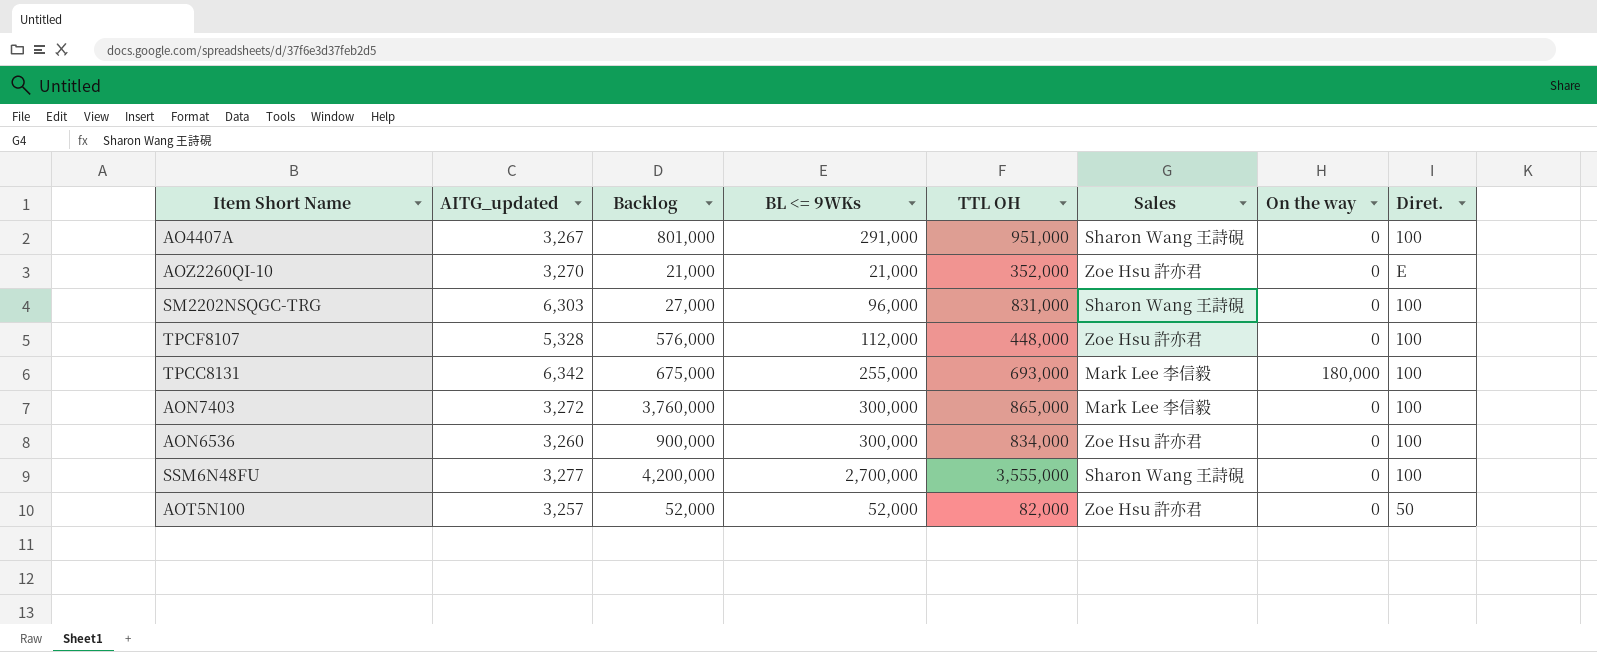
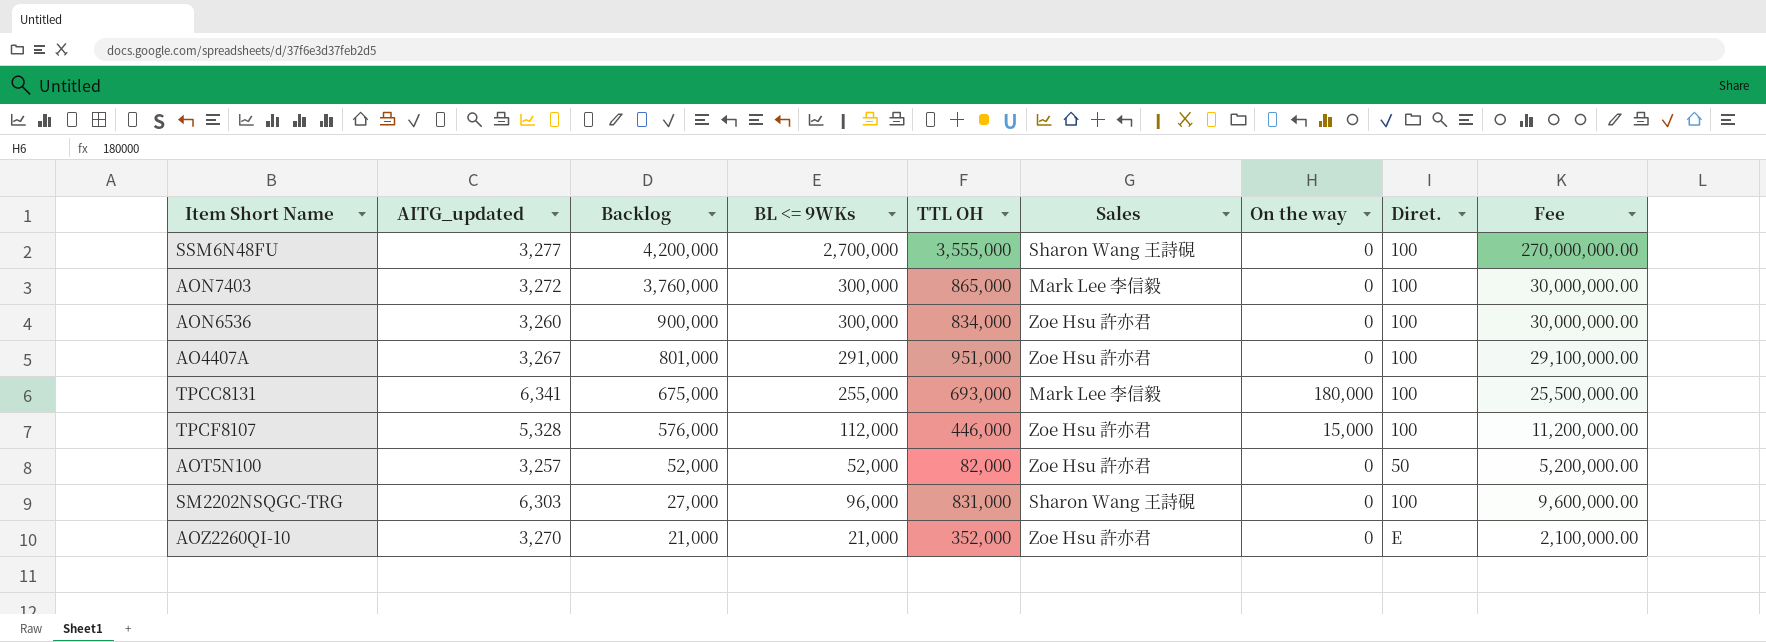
row order: none -> Backlog descending
column Fee | formula: none -> [BL <= 9WKs] * 100
AO4407A | Sales: Sharon Wang 王詩硯 -> Zoe Hsu 許亦君
TPCC8131 | AITG_updated: 6,342 -> 6,341
TPCF8107 | TTL OH: 448,000 -> 446,000
TPCF8107 | On the way: 0 -> 15,000

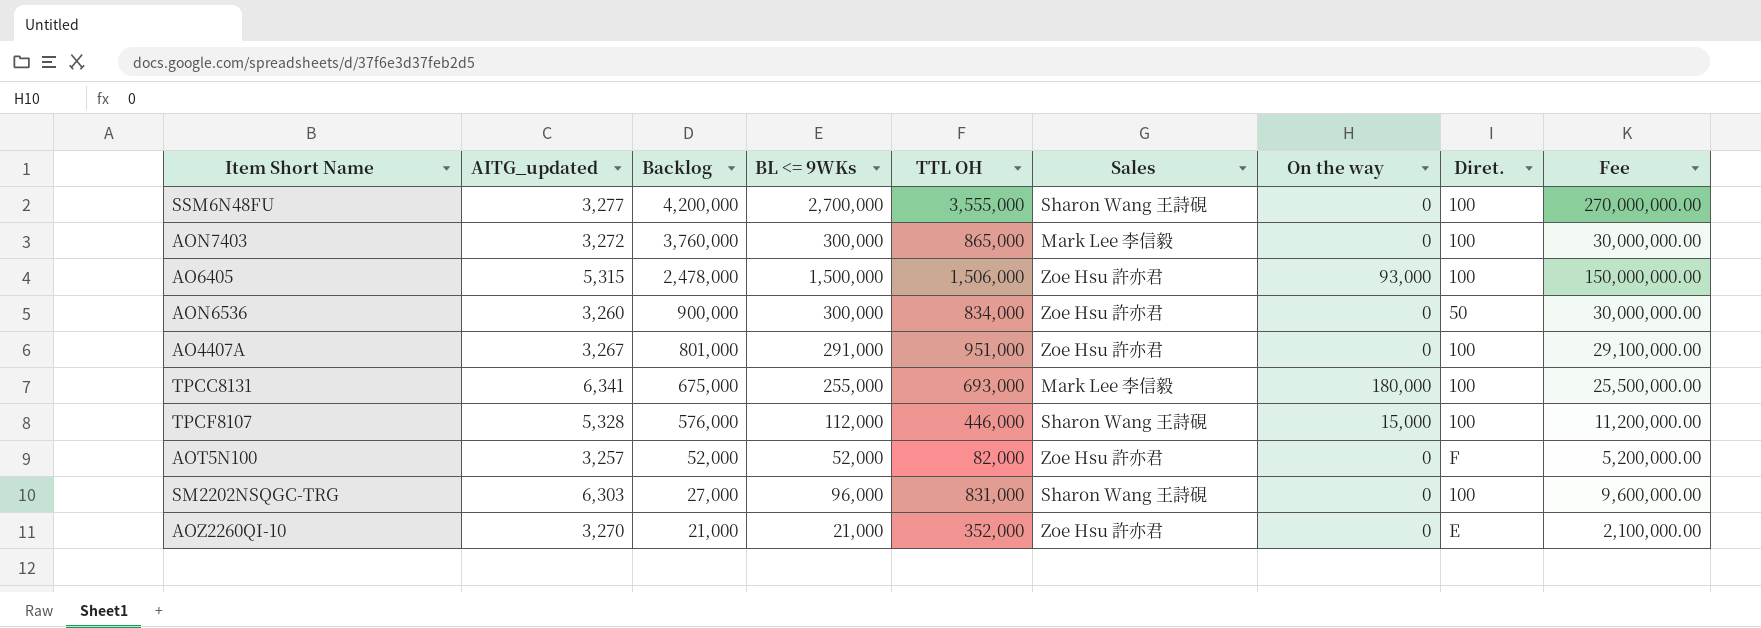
row AO6405: none -> 5,315 | 2,478,000 | 1,500,000 | 1,506,000 | Zoe Hsu 許亦君 | 93,000 | 100 | 150,000,000.00
AON6536 | Diret.: 100 -> 50
TPCF8107 | Sales: Zoe Hsu 許亦君 -> Sharon Wang 王詩硯
AOT5N100 | Diret.: 50 -> F

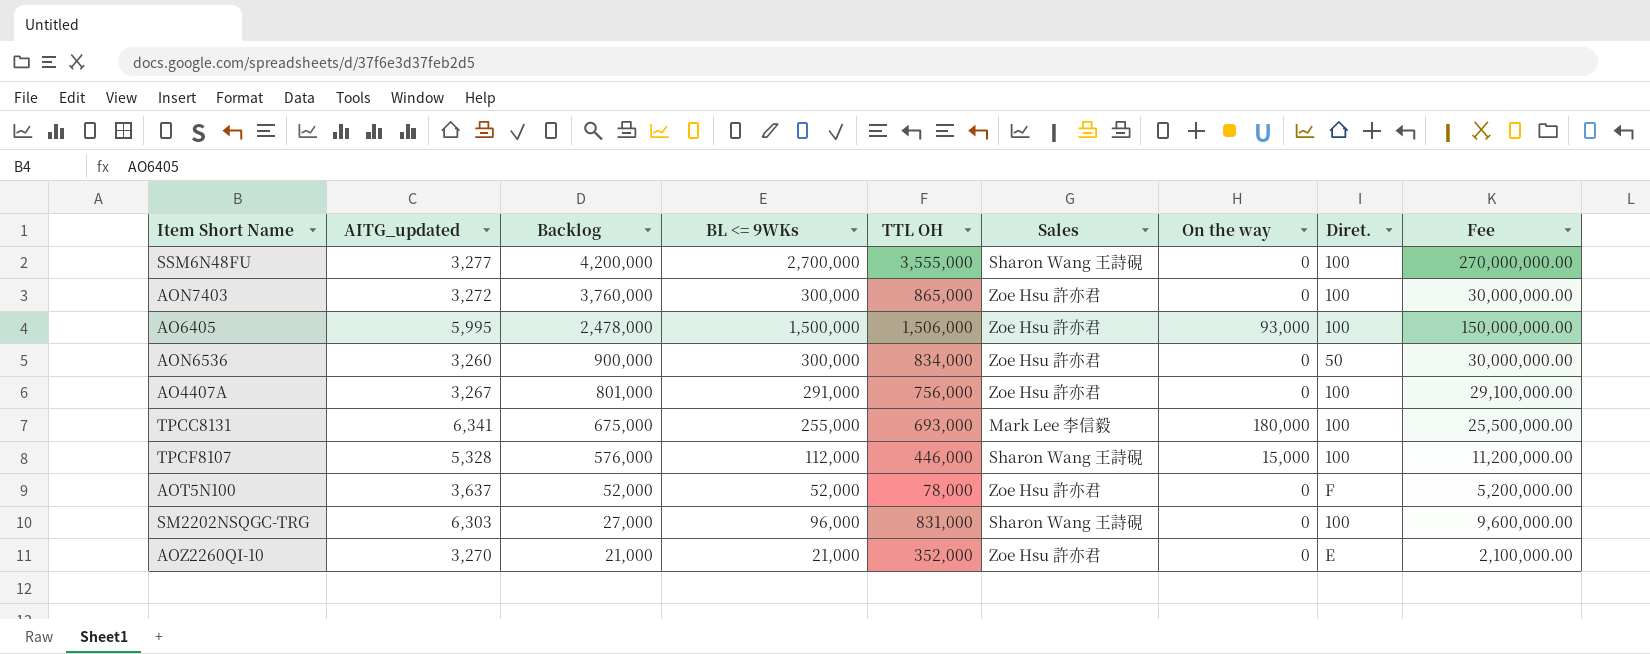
AON7403 | Sales: Mark Lee 李信毅 -> Zoe Hsu 許亦君
AO6405 | AITG_updated: 5,315 -> 5,995
AO4407A | TTL OH: 951,000 -> 756,000
AOT5N100 | AITG_updated: 3,257 -> 3,637
AOT5N100 | TTL OH: 82,000 -> 78,000

